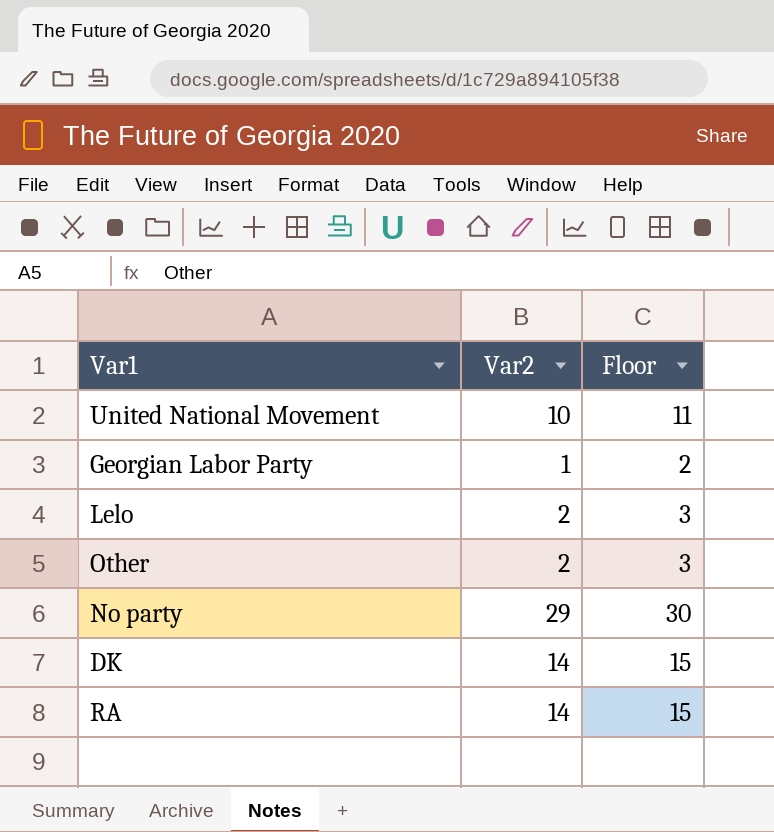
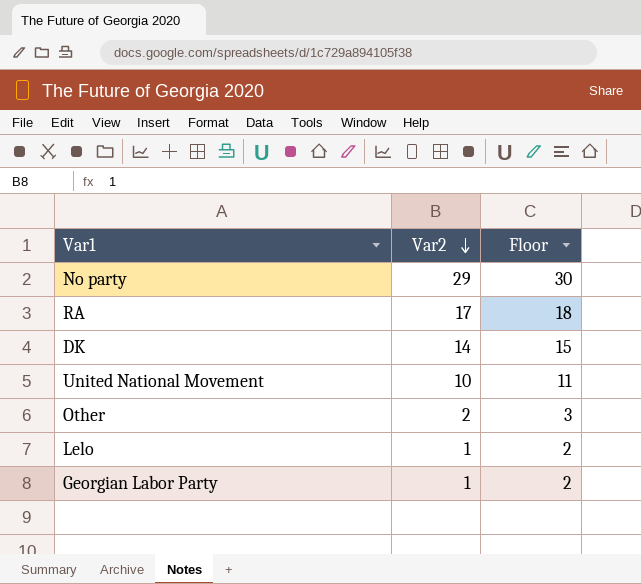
row order: none -> Var2 descending
RA | Var2: 14 -> 17
RA | Floor: 15 -> 18
Lelo | Var2: 2 -> 1
Lelo | Floor: 3 -> 2

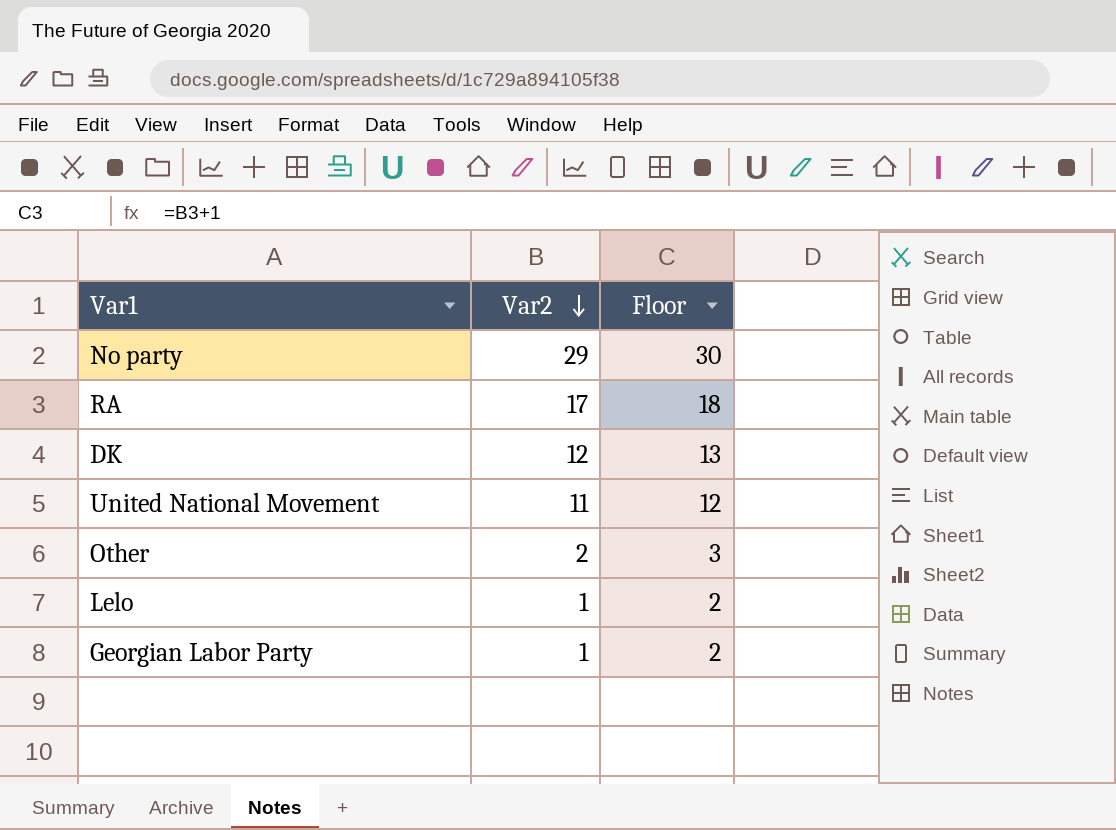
DK | Var2: 14 -> 12
DK | Floor: 15 -> 13
United National Movement | Var2: 10 -> 11
United National Movement | Floor: 11 -> 12

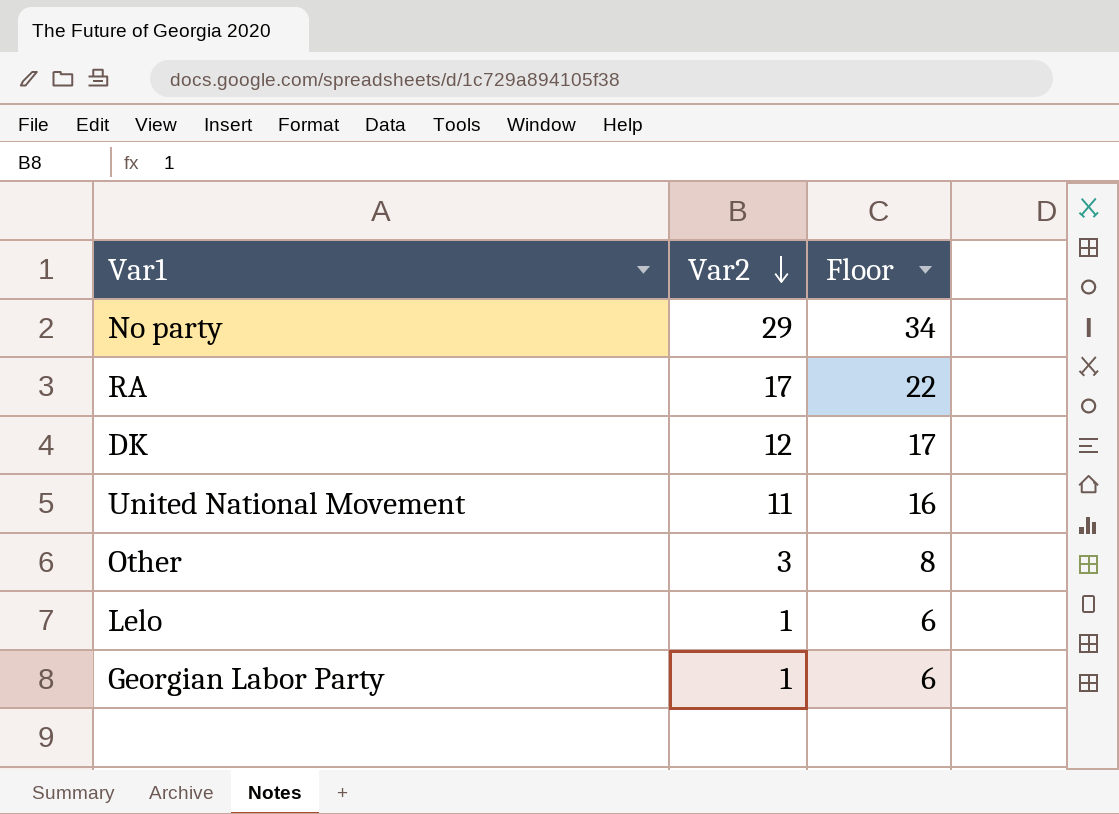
column Floor | formula: [Var2] + 1 -> [Var2] + 5
Other | Var2: 2 -> 3

